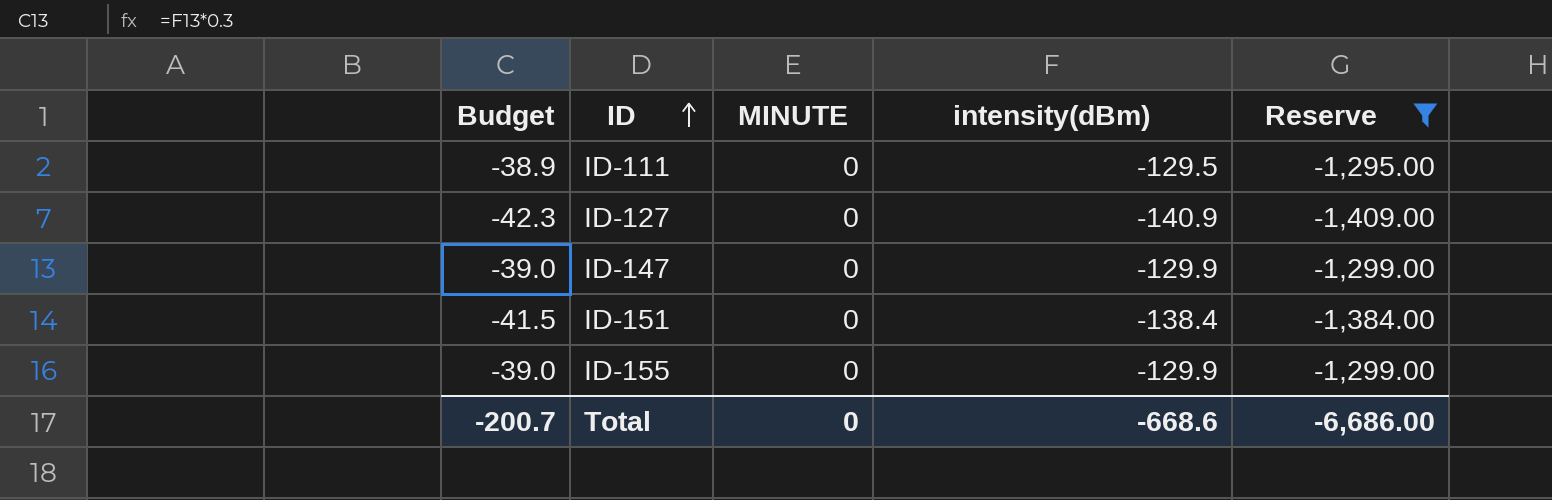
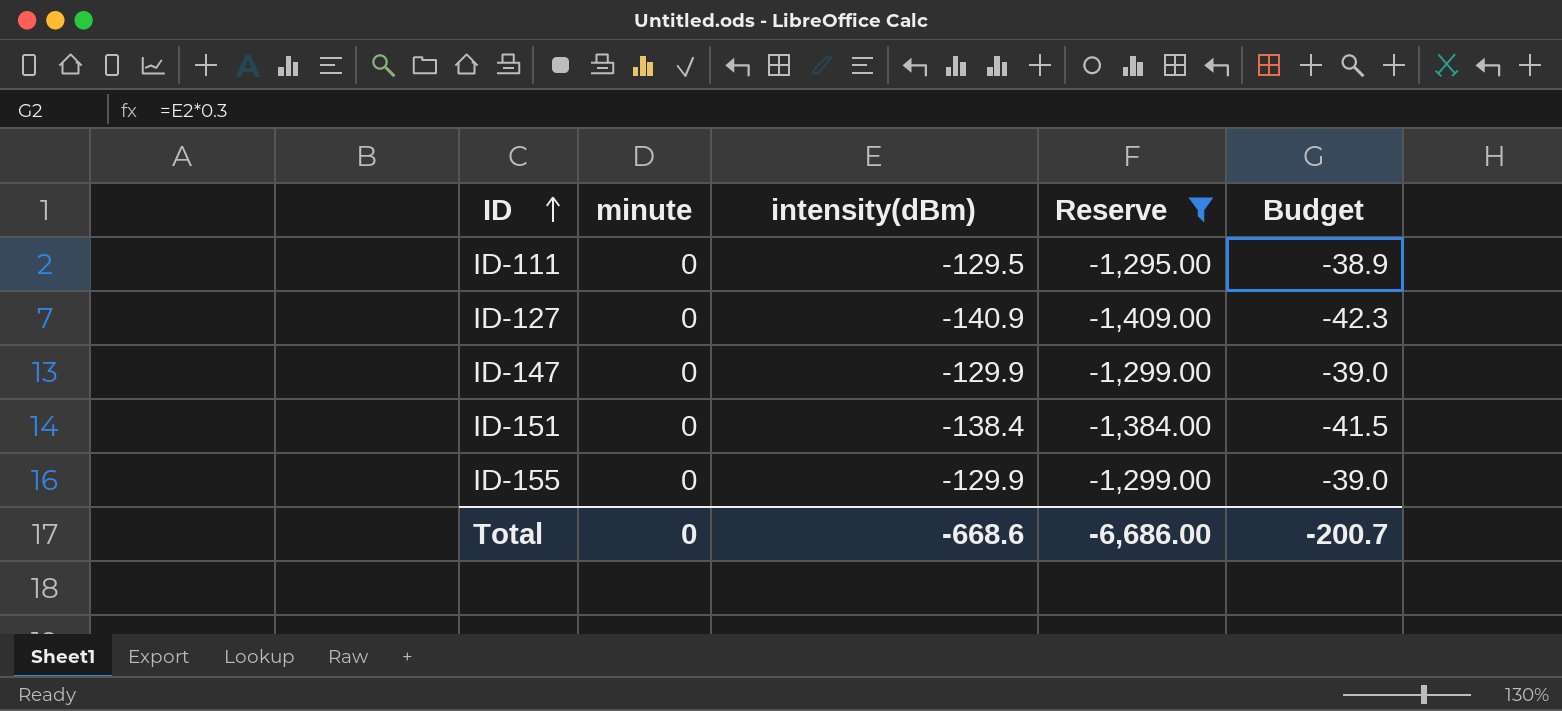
column name: MINUTE -> minute
column Budget | position: 1 -> 5

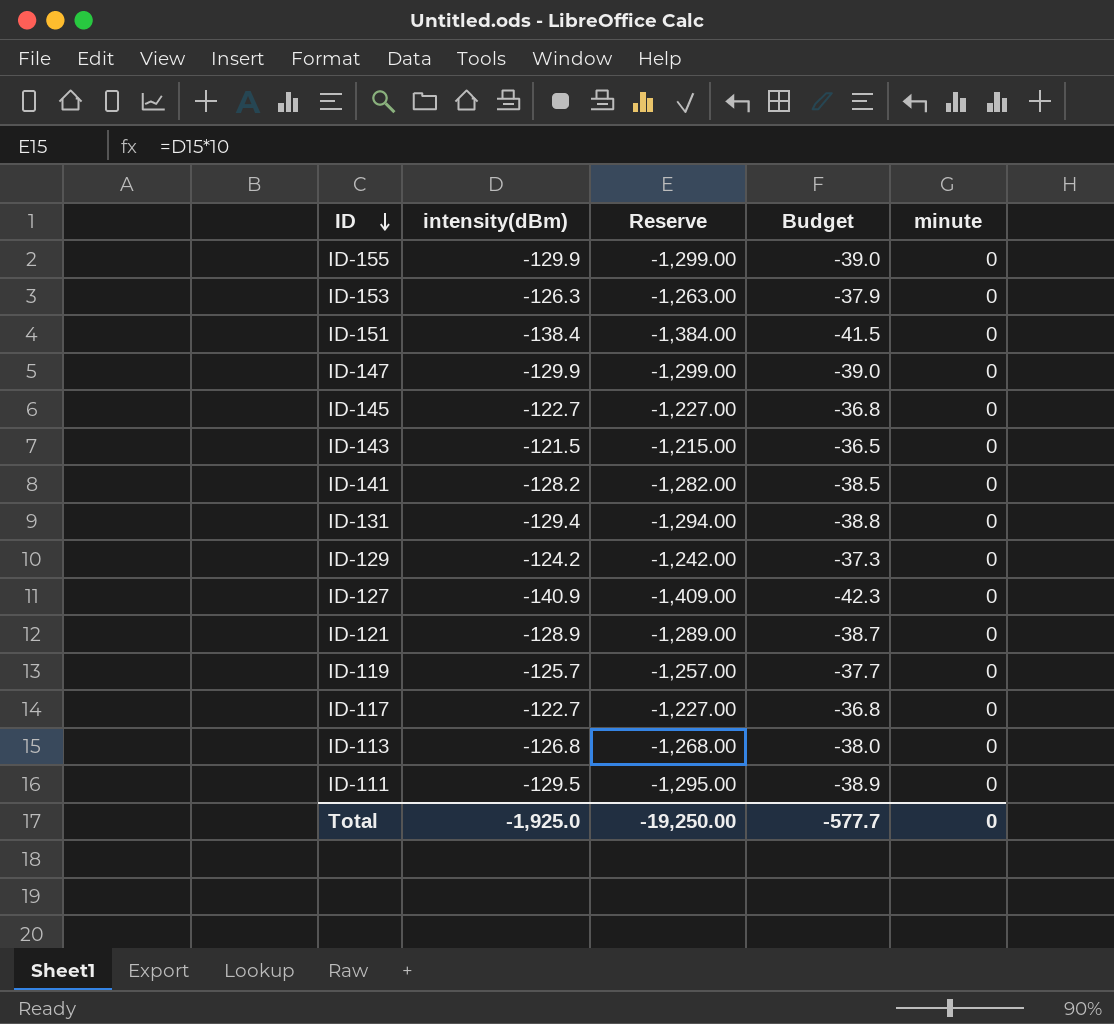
filter: Reserve <= -1,295.00 -> none
row order: ID ascending -> ID descending
column minute | position: 2 -> 5
Total | intensity(dBm): -668.6 -> -1,925.0
Total | Reserve: -6,686.00 -> -19,250.00
Total | Budget: -200.7 -> -577.7

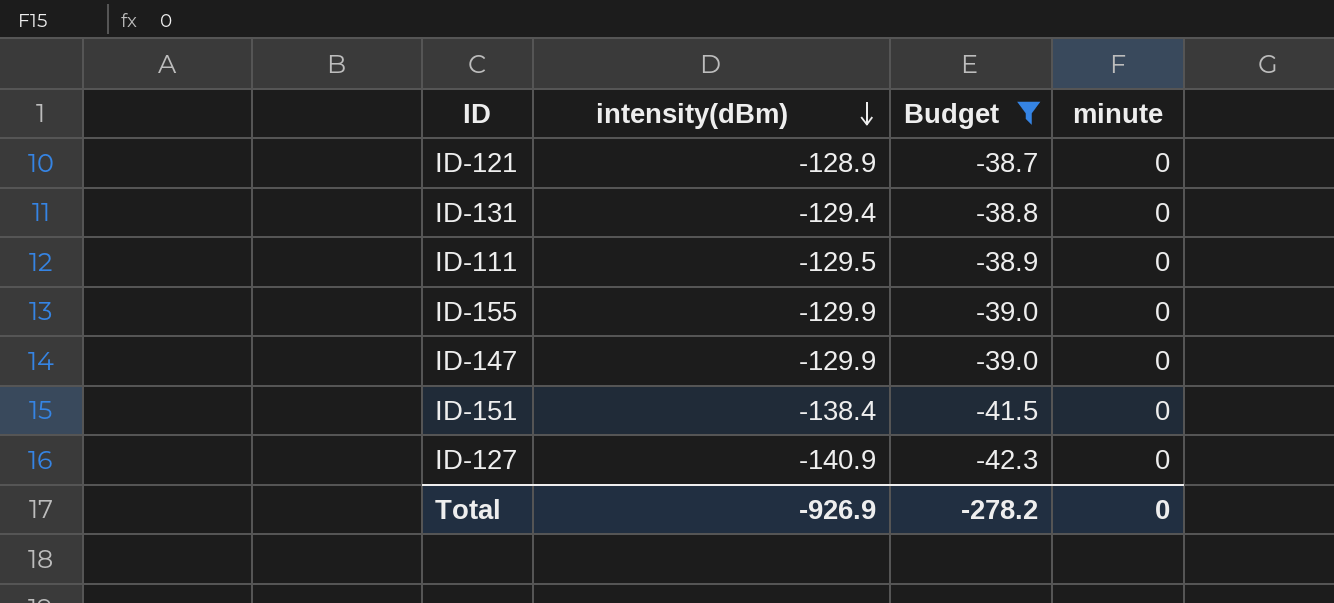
filter: none -> Budget <= -38.7
row order: ID descending -> intensity(dBm) descending
column Reserve | formula: [intensity(dBm)] * 10 -> none
Total | intensity(dBm): -1,925.0 -> -926.9
Total | Budget: -577.7 -> -278.2

